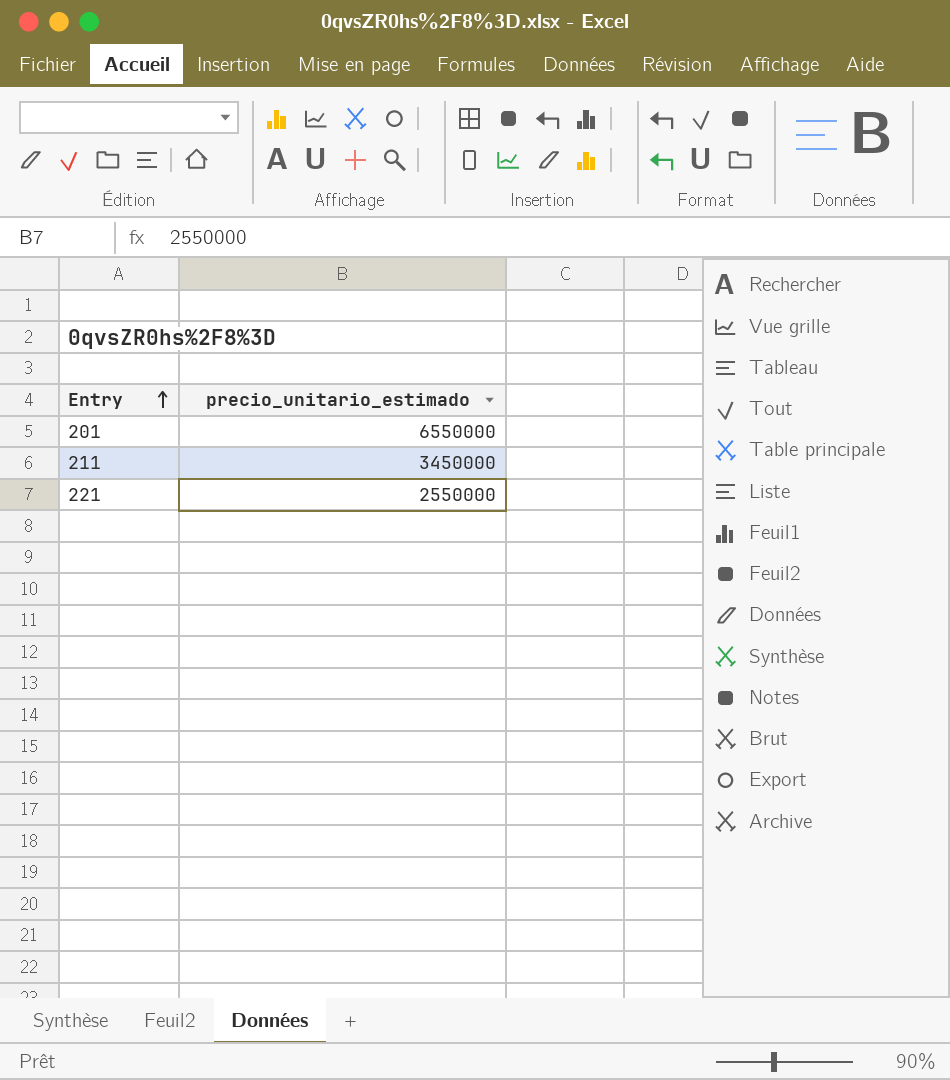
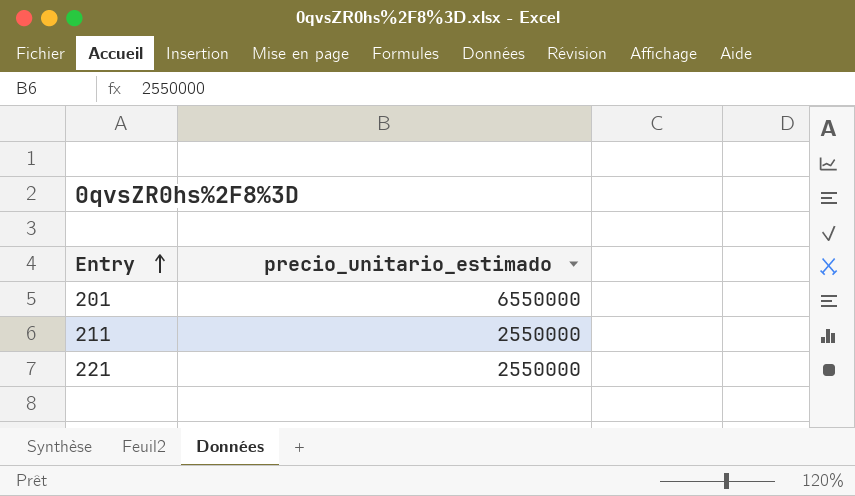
211 | precio_unitario_estimado: 3450000 -> 2550000

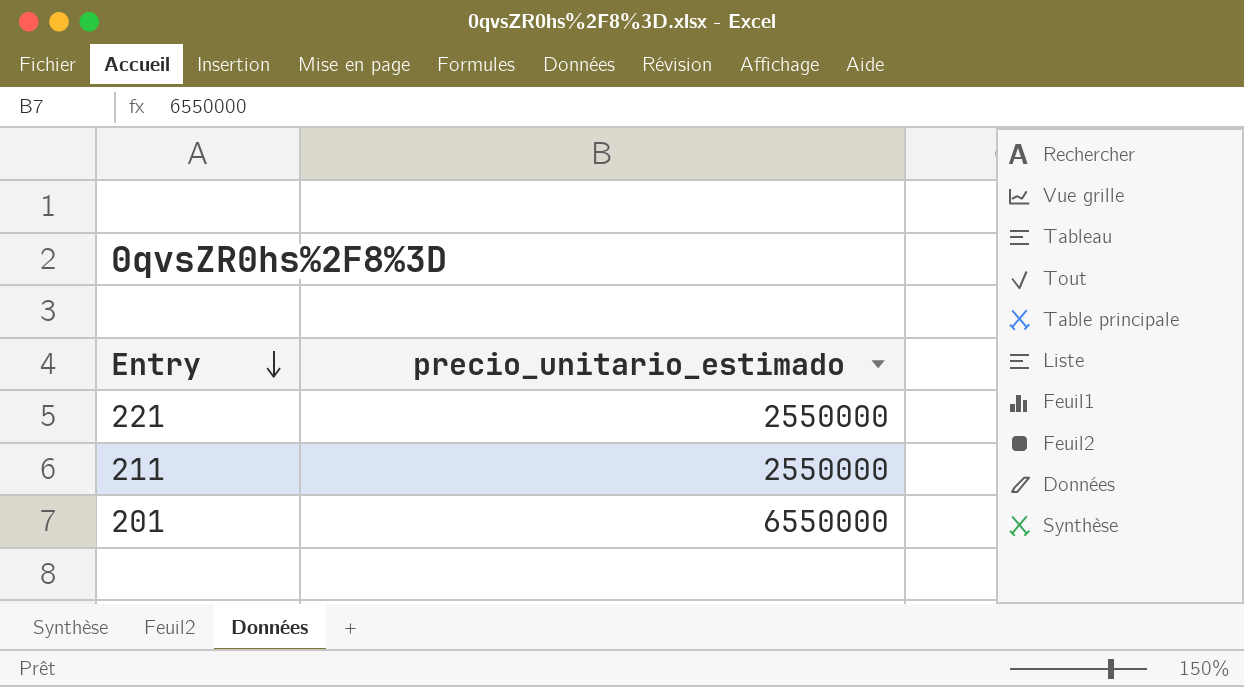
row order: Entry ascending -> Entry descending

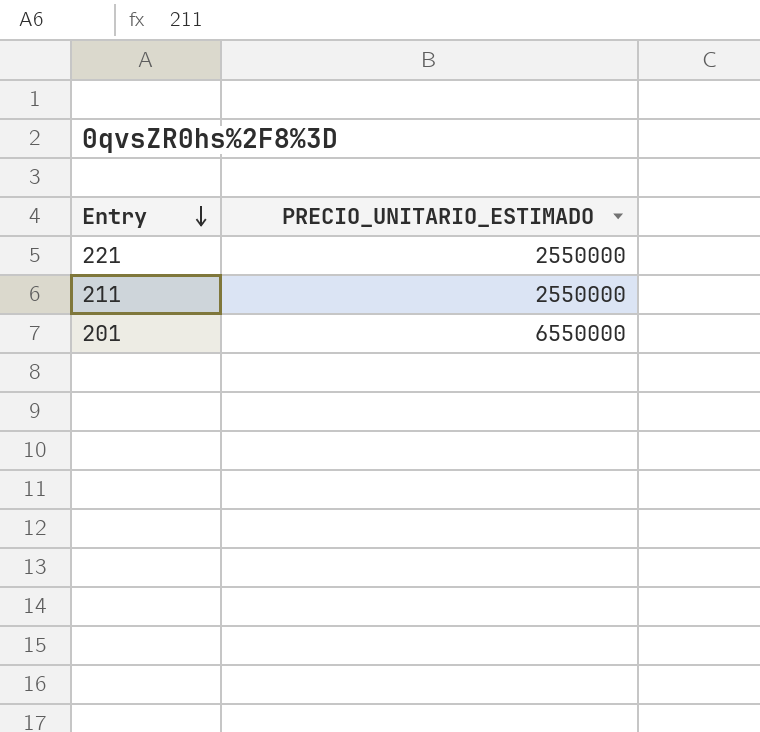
column name: precio_unitario_estimado -> PRECIO_UNITARIO_ESTIMADO

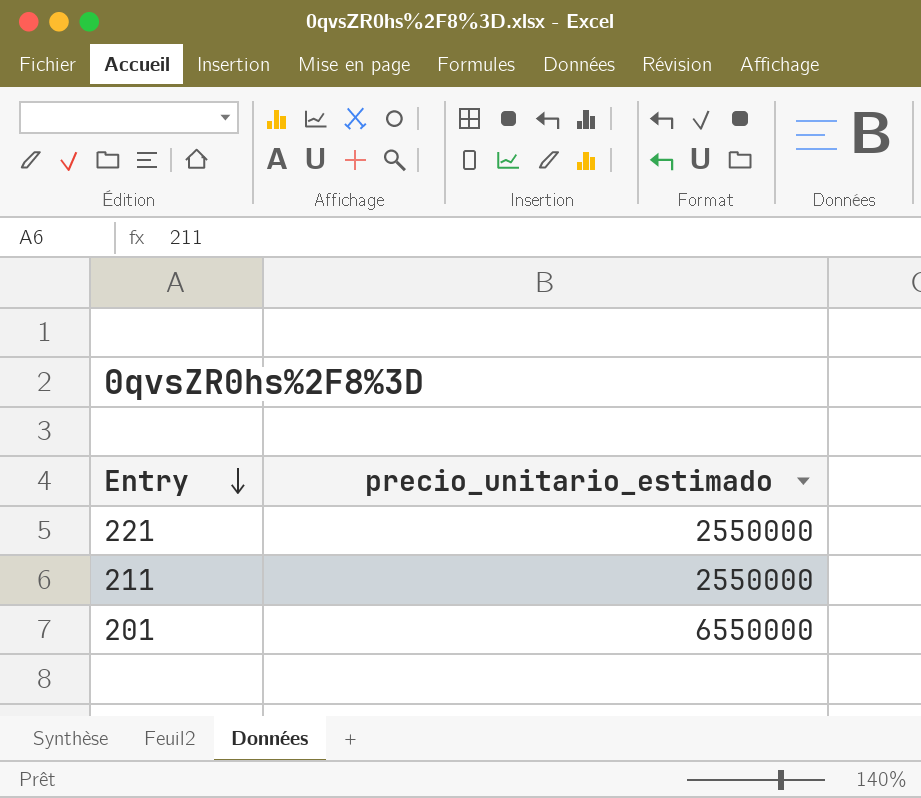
column name: PRECIO_UNITARIO_ESTIMADO -> precio_unitario_estimado

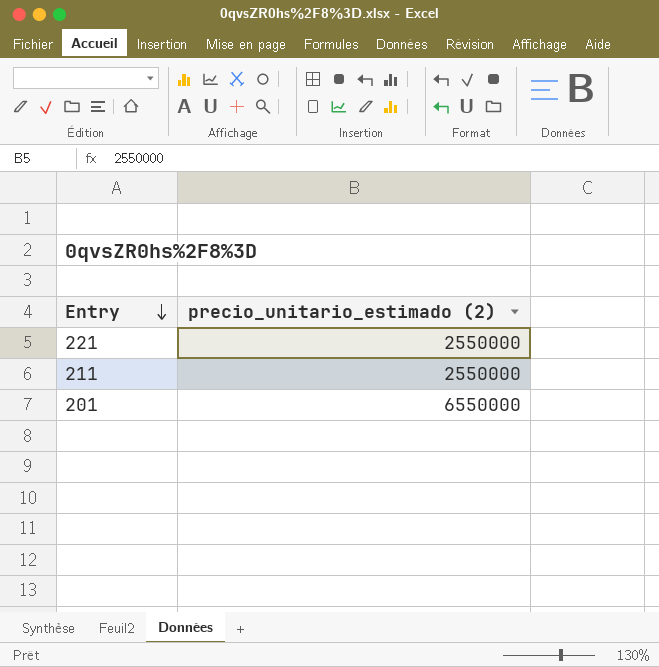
column name: precio_unitario_estimado -> precio_unitario_estimado (2)

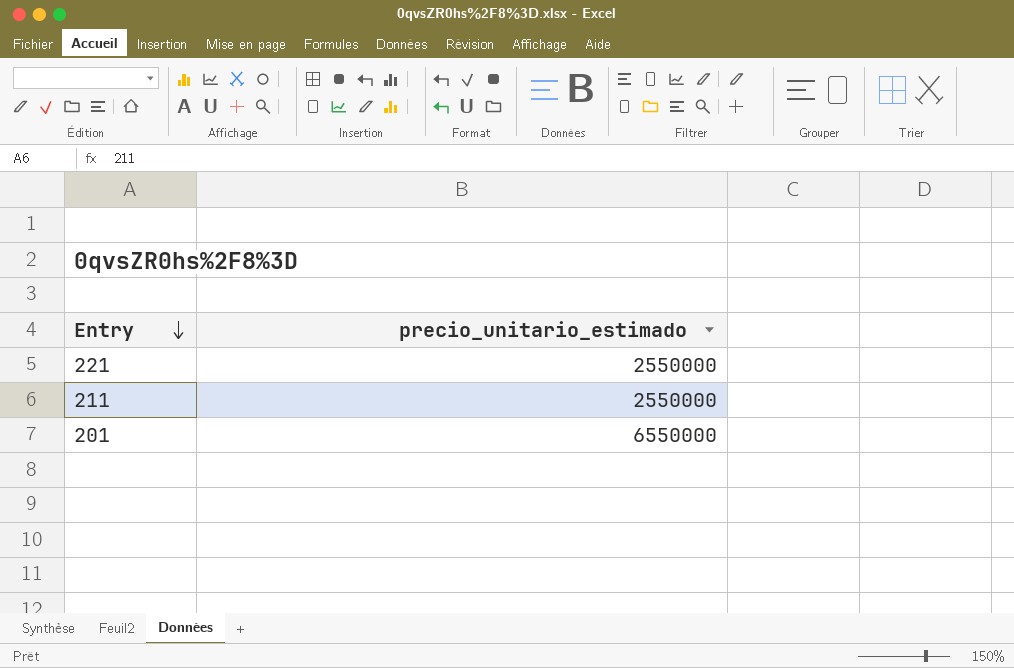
column name: precio_unitario_estimado (2) -> precio_unitario_estimado

